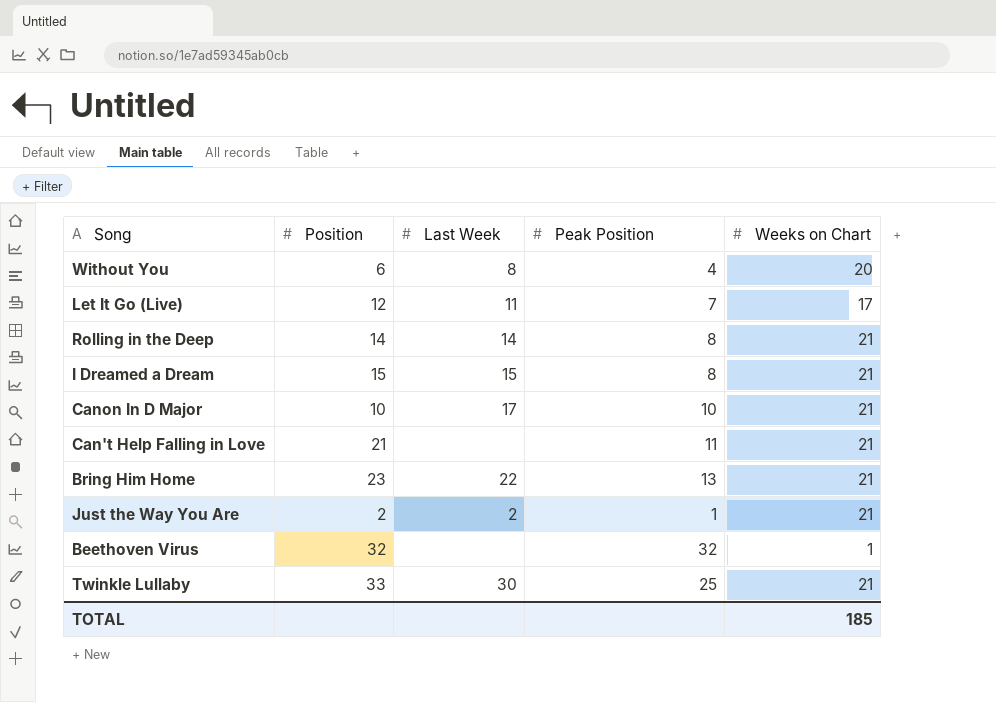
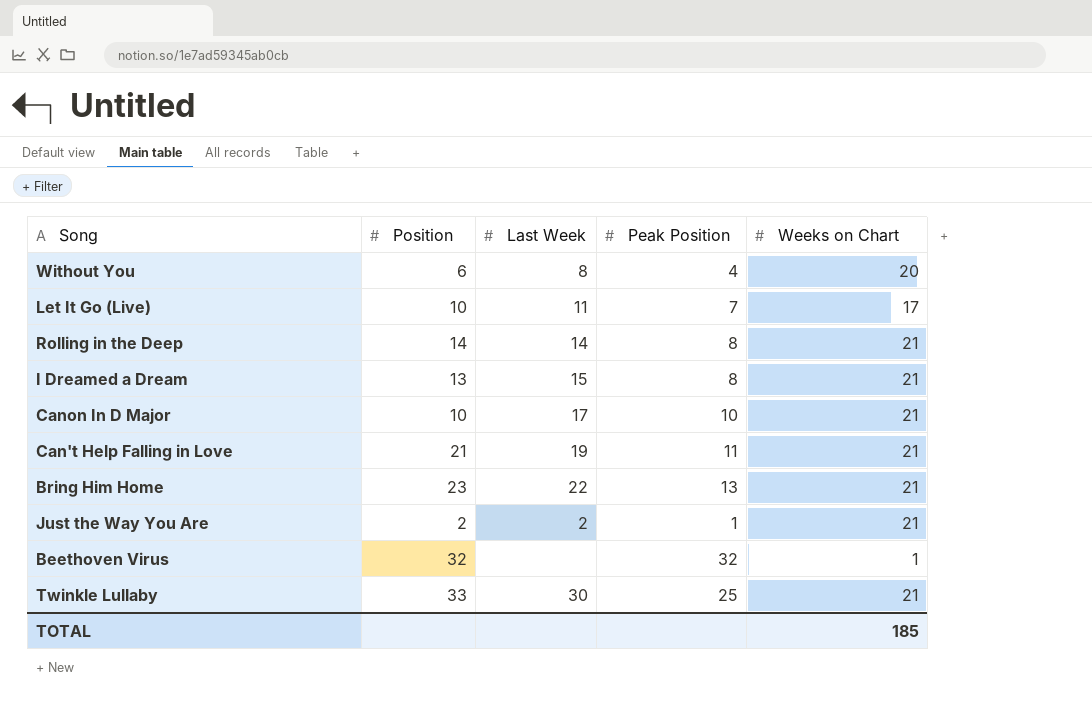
Let It Go (Live) | Position: 12 -> 10
I Dreamed a Dream | Position: 15 -> 13
Can't Help Falling in Love | Last Week: none -> 19

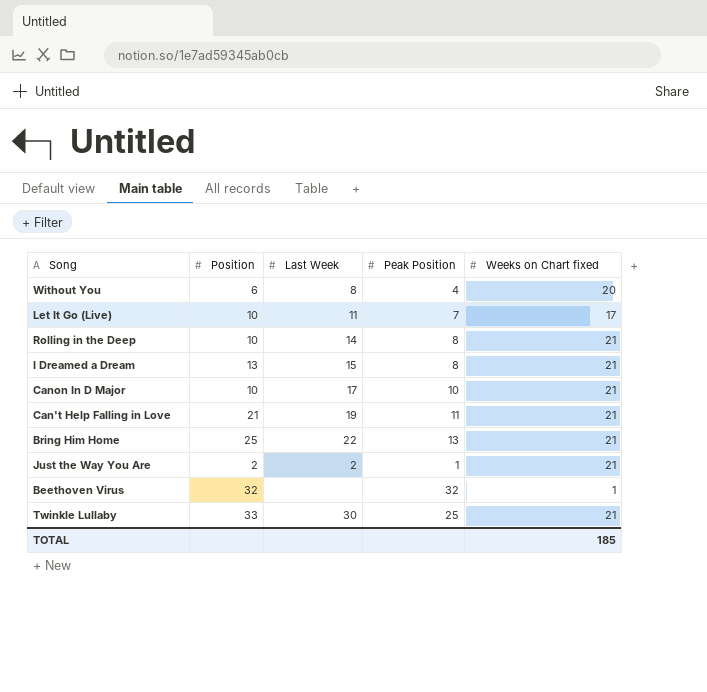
column name: Weeks on Chart -> Weeks on Chart fixed
Rolling in the Deep | Position: 14 -> 10
Bring Him Home | Position: 23 -> 25

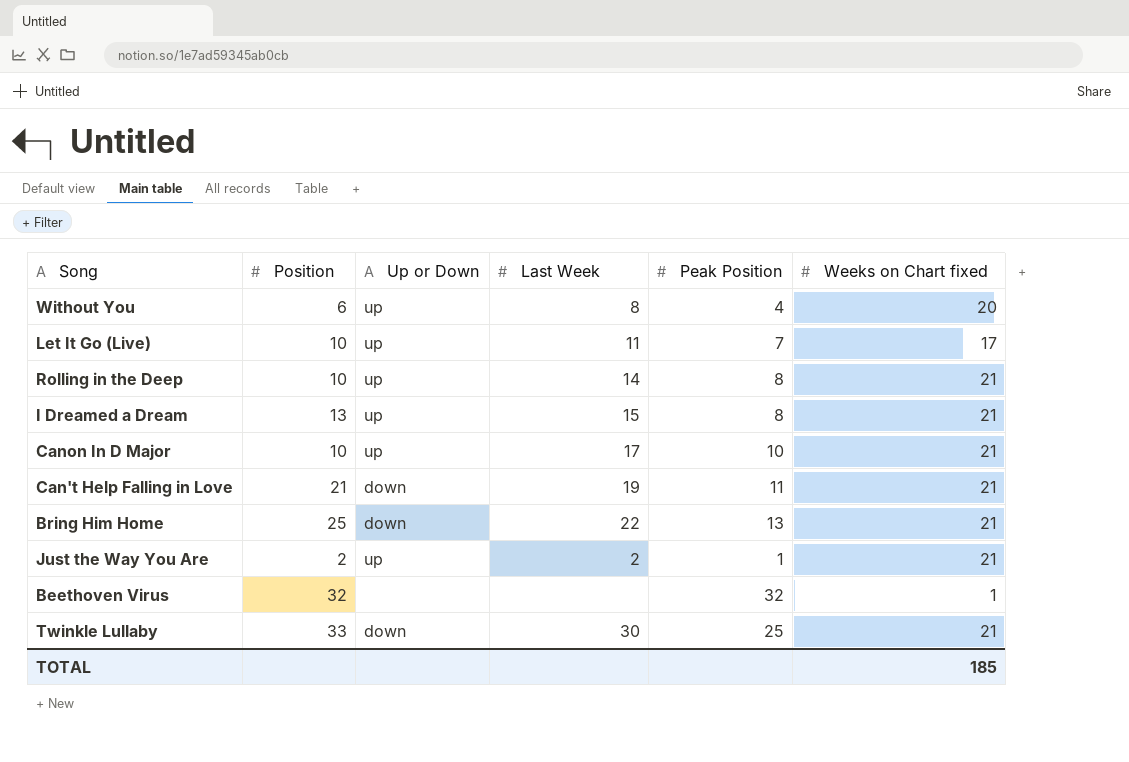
column Up or Down | position: none -> 3

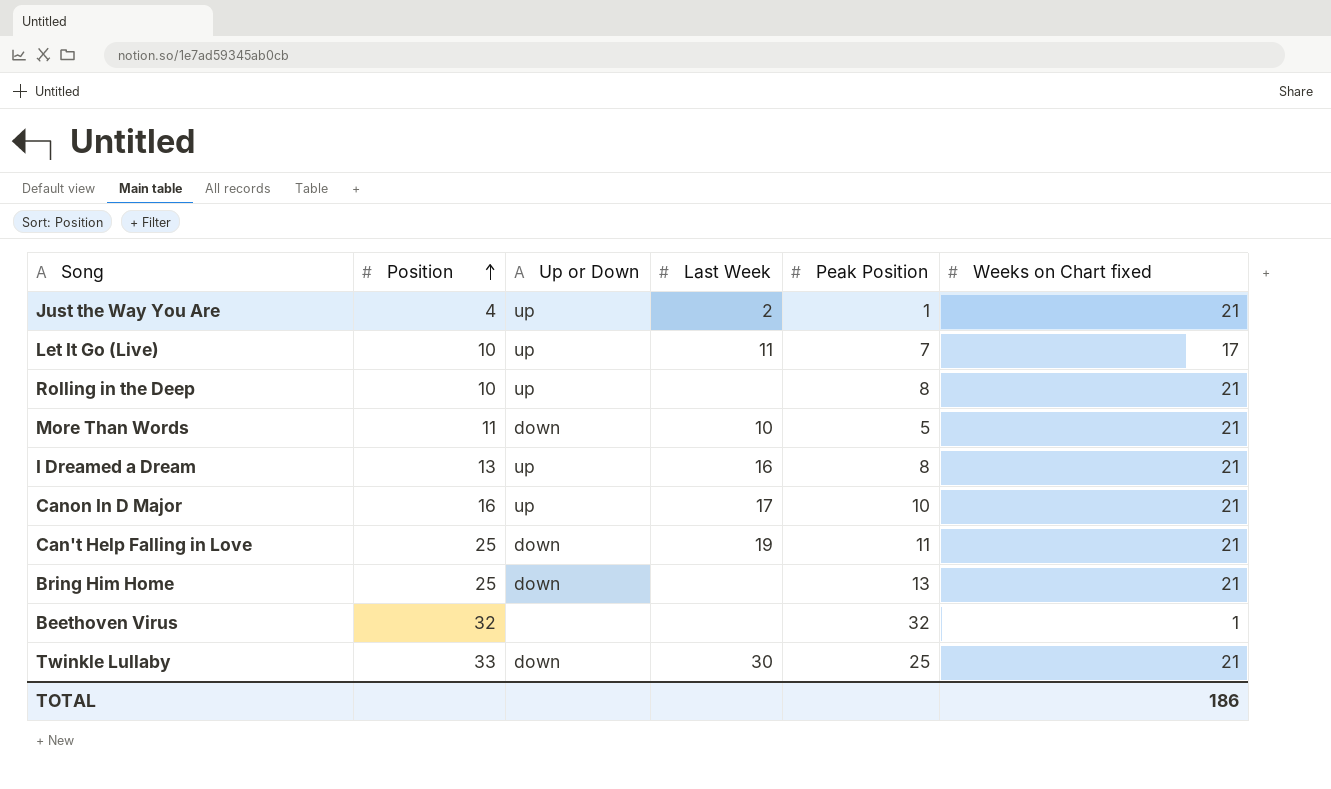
row order: none -> Position ascending
row Without You: 6 | up | 8 | 4 | 20 -> none
Just the Way You Are | Position: 2 -> 4
Rolling in the Deep | Last Week: 14 -> none
row More Than Words: none -> 11 | down | 10 | 5 | 21
I Dreamed a Dream | Last Week: 15 -> 16
Canon In D Major | Position: 10 -> 16
Can't Help Falling in Love | Position: 21 -> 25
Bring Him Home | Last Week: 22 -> none
TOTAL | Weeks on Chart fixed: 185 -> 186

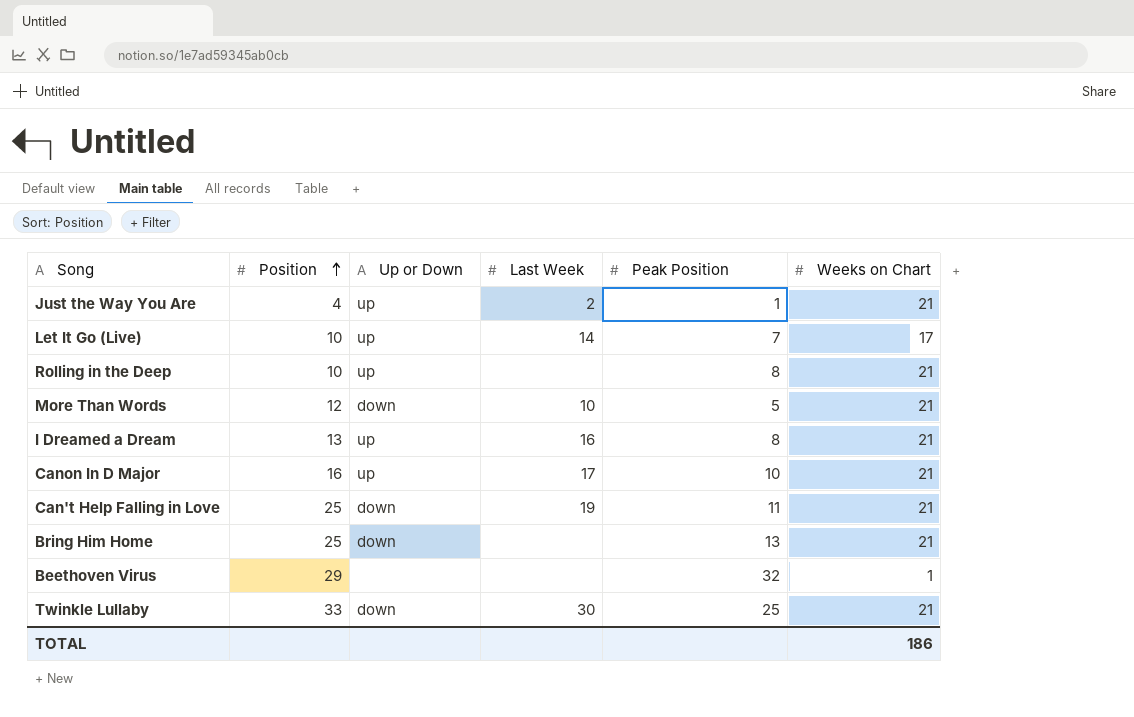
column name: Weeks on Chart fixed -> Weeks on Chart
Let It Go (Live) | Last Week: 11 -> 14
More Than Words | Position: 11 -> 12
Beethoven Virus | Position: 32 -> 29

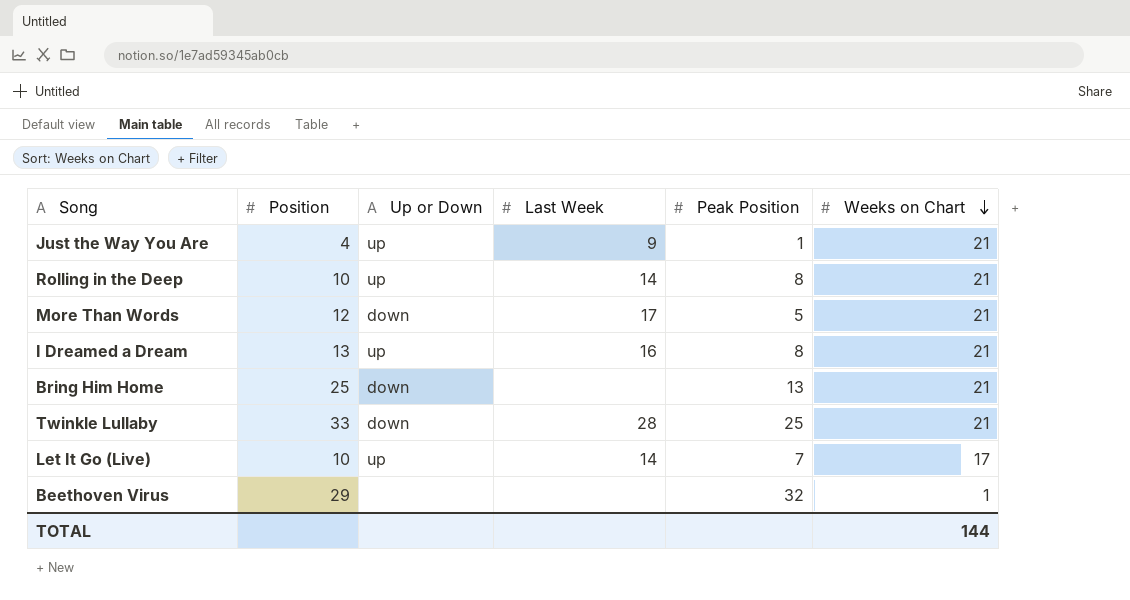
row order: Position ascending -> Weeks on Chart descending
row Canon In D Major: 16 | up | 17 | 10 | 21 -> none
row Can't Help Falling in Love: 25 | down | 19 | 11 | 21 -> none
Just the Way You Are | Last Week: 2 -> 9
Rolling in the Deep | Last Week: none -> 14
More Than Words | Last Week: 10 -> 17
Twinkle Lullaby | Last Week: 30 -> 28
TOTAL | Weeks on Chart: 186 -> 144

